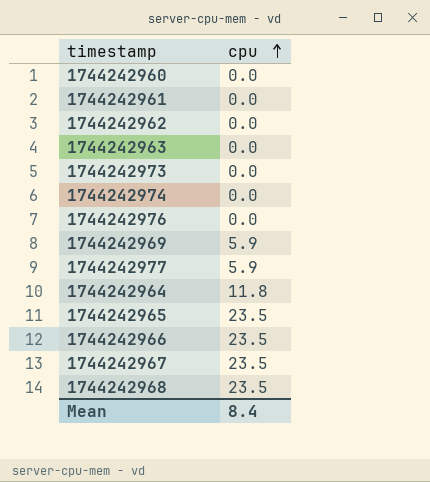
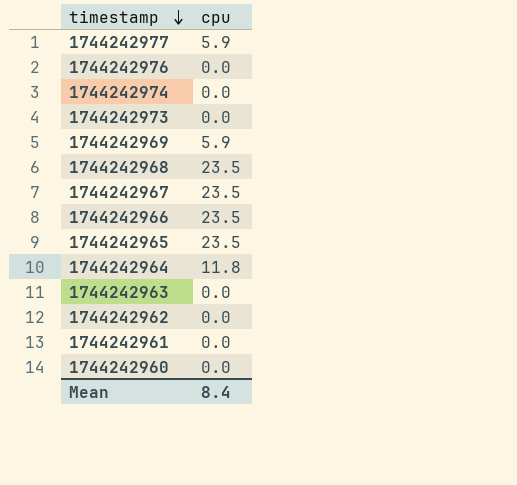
row order: cpu ascending -> timestamp descending

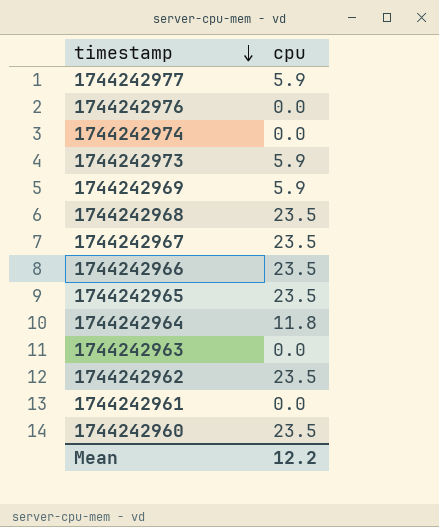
1744242973 | cpu: 0.0 -> 5.9
1744242962 | cpu: 0.0 -> 23.5
1744242960 | cpu: 0.0 -> 23.5
Mean | cpu: 8.4 -> 12.2

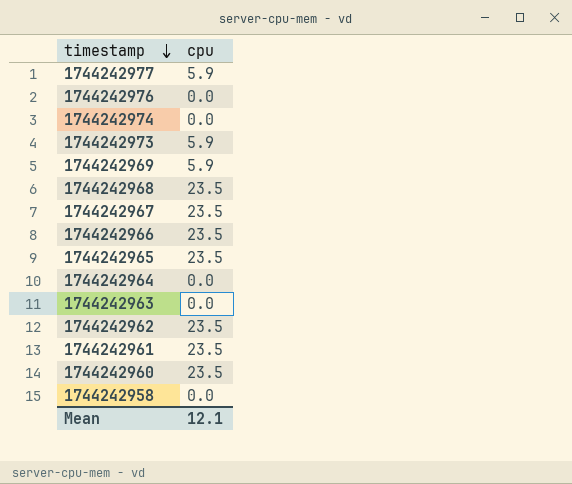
1744242964 | cpu: 11.8 -> 0.0
1744242961 | cpu: 0.0 -> 23.5
row 1744242958: none -> 0.0
Mean | cpu: 12.2 -> 12.1

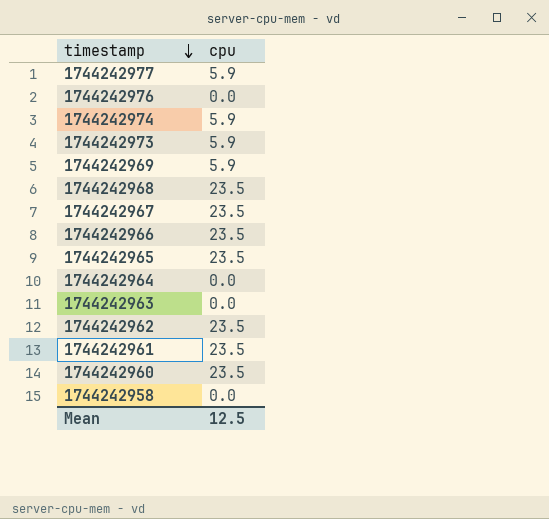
1744242974 | cpu: 0.0 -> 5.9
Mean | cpu: 12.1 -> 12.5

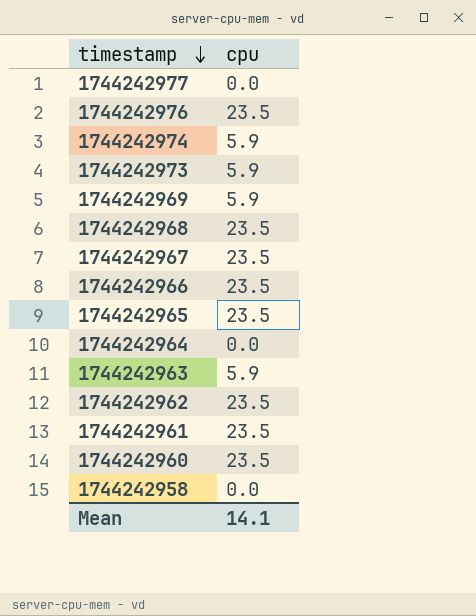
1744242977 | cpu: 5.9 -> 0.0
1744242976 | cpu: 0.0 -> 23.5
1744242963 | cpu: 0.0 -> 5.9
Mean | cpu: 12.5 -> 14.1

